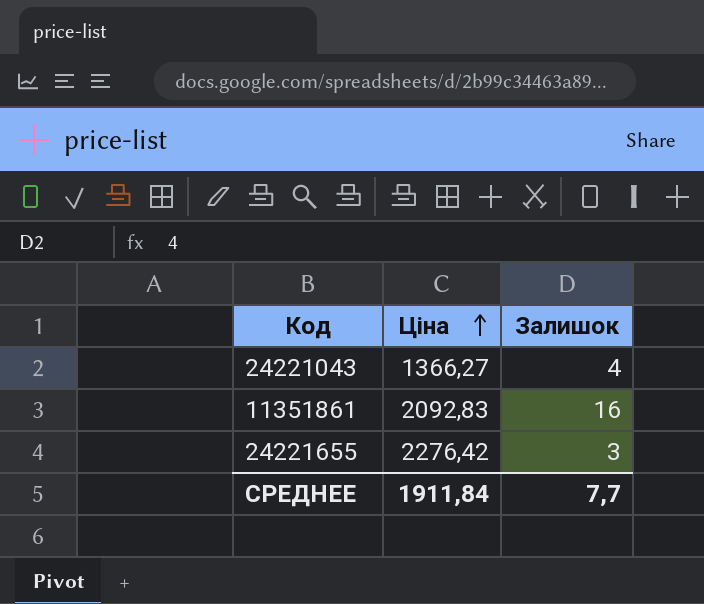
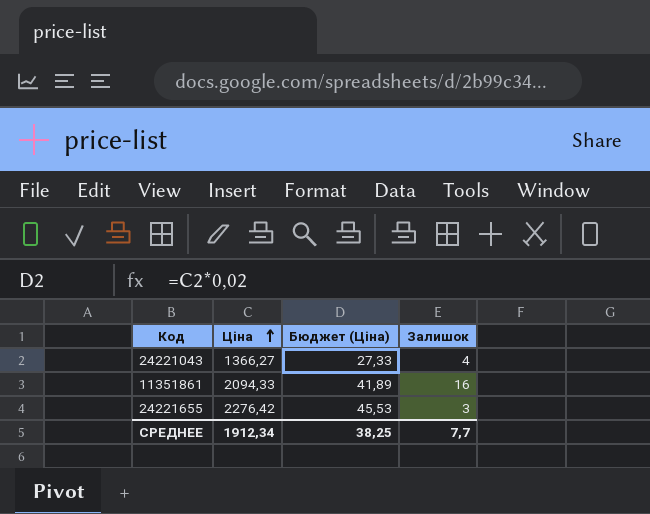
column Бюджет (Ціна) | formula: none -> [Ціна] * 0,02
11351861 | Ціна: 2092,83 -> 2094,33
СРЕДНЕЕ | Ціна: 1911,84 -> 1912,34

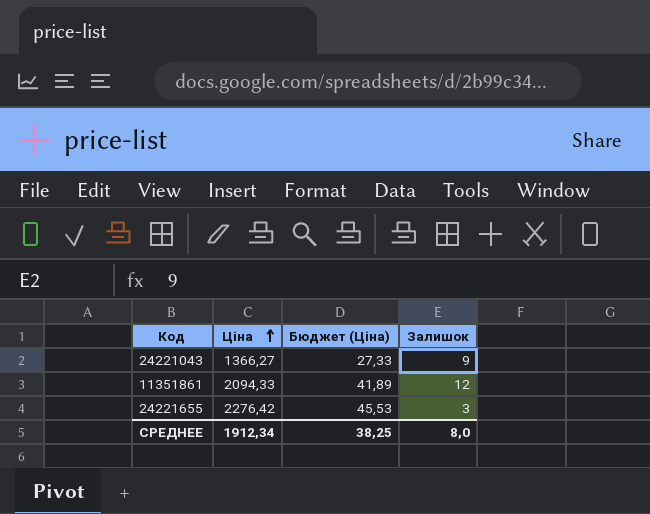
24221043 | Залишок: 4 -> 9
11351861 | Залишок: 16 -> 12
СРЕДНЕЕ | Залишок: 7,7 -> 8,0

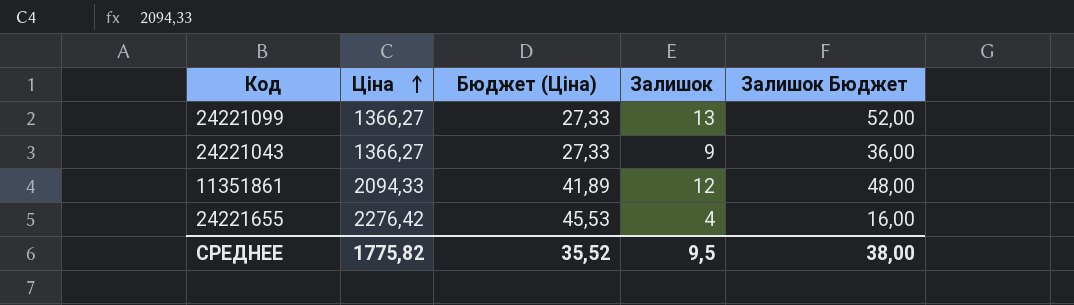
column Залишок Бюджет | formula: none -> [Залишок] * 4
row 24221099: none -> 1366,27 | 27,33 | 13 | 52,00
24221655 | Залишок: 3 -> 4
СРЕДНЕЕ | Ціна: 1912,34 -> 1775,82
СРЕДНЕЕ | Бюджет (Ціна): 38,25 -> 35,52
СРЕДНЕЕ | Залишок: 8,0 -> 9,5

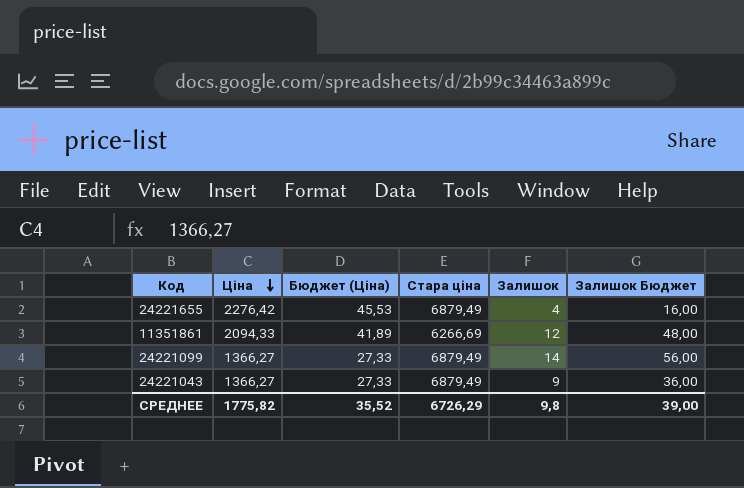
row order: Ціна ascending -> Ціна descending
column Стара ціна | position: none -> 4
24221099 | Залишок: 13 -> 14
24221099 | Залишок Бюджет: 52,00 -> 56,00
СРЕДНЕЕ | Залишок: 9,5 -> 9,8
СРЕДНЕЕ | Залишок Бюджет: 38,00 -> 39,00

